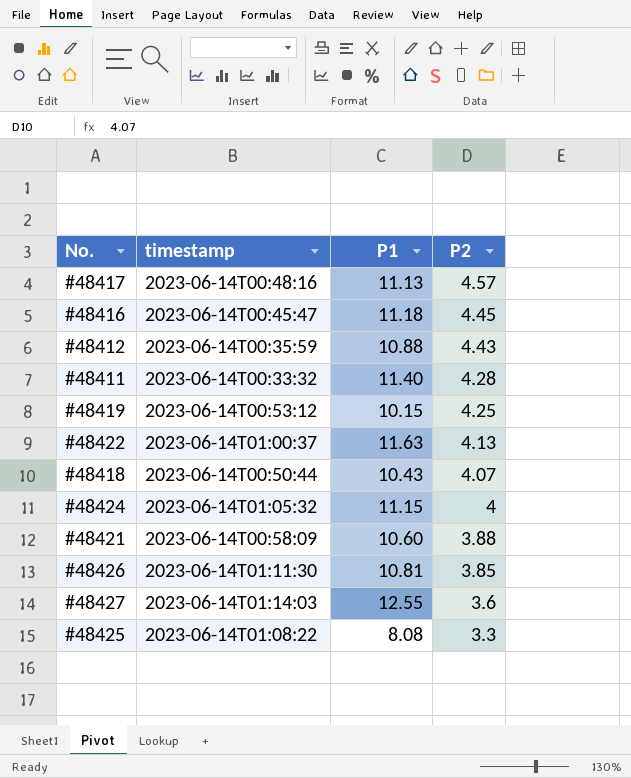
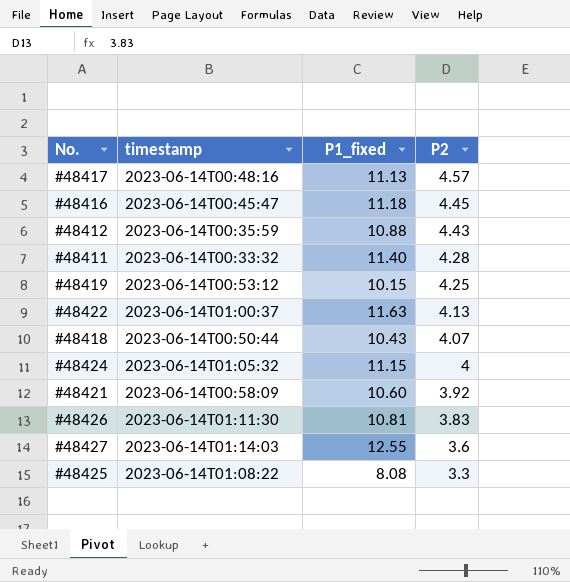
column name: P1 -> P1_fixed
#48421 | P2: 3.88 -> 3.92
#48426 | P2: 3.85 -> 3.83

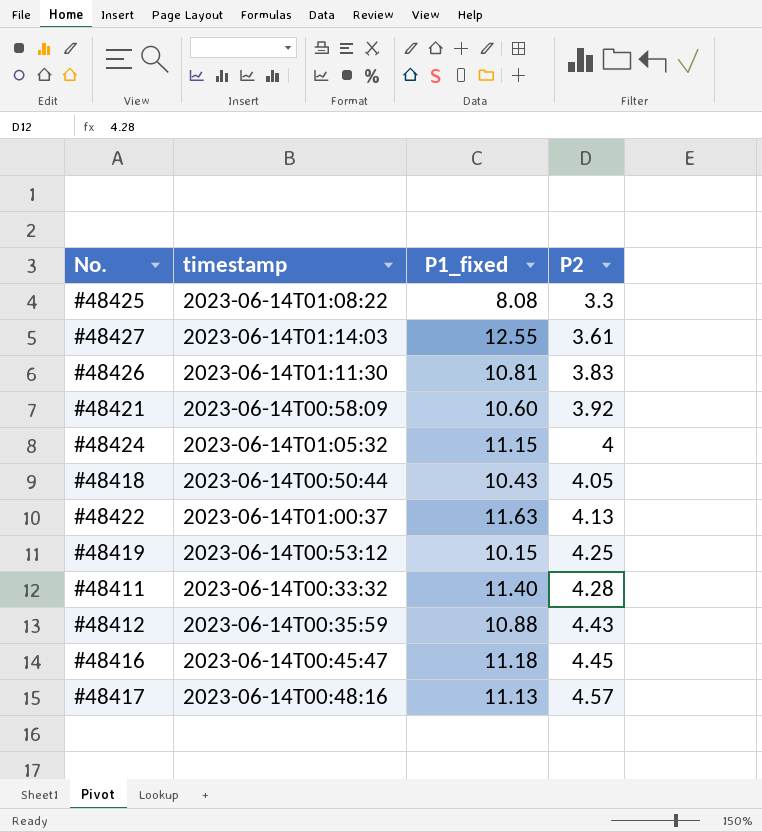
row order: P2 descending -> P2 ascending
#48427 | P2: 3.6 -> 3.61
#48418 | P2: 4.07 -> 4.05

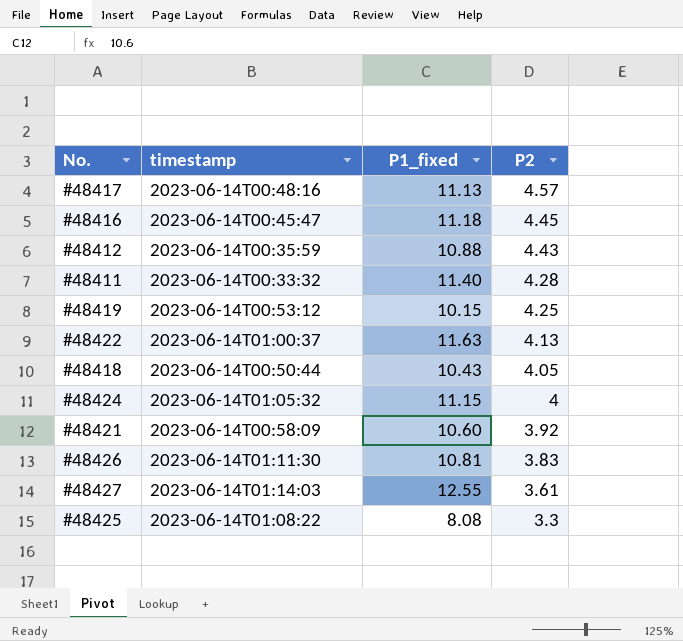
row order: P2 ascending -> P2 descending

